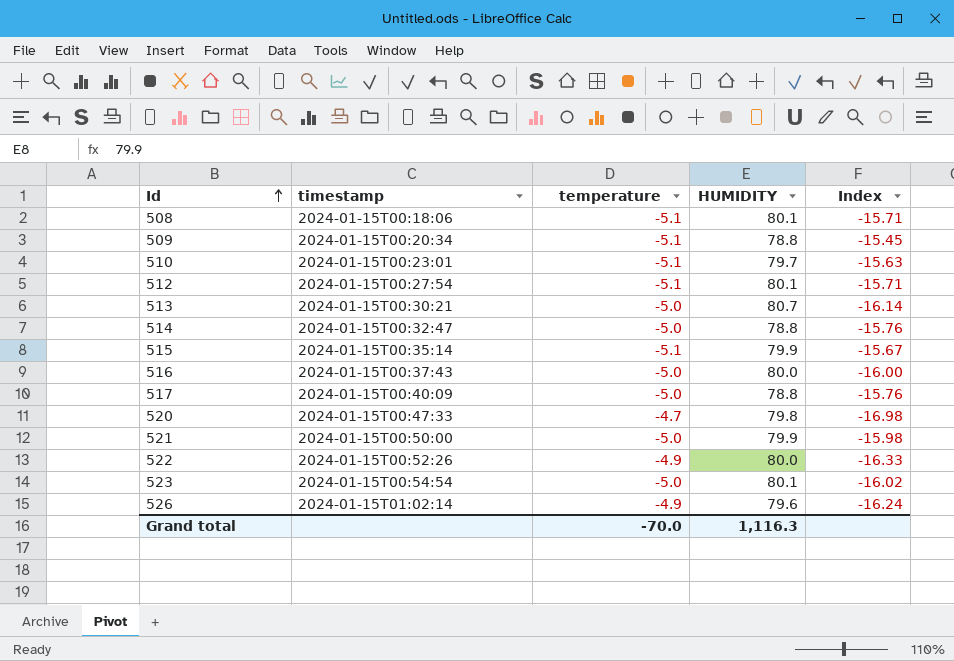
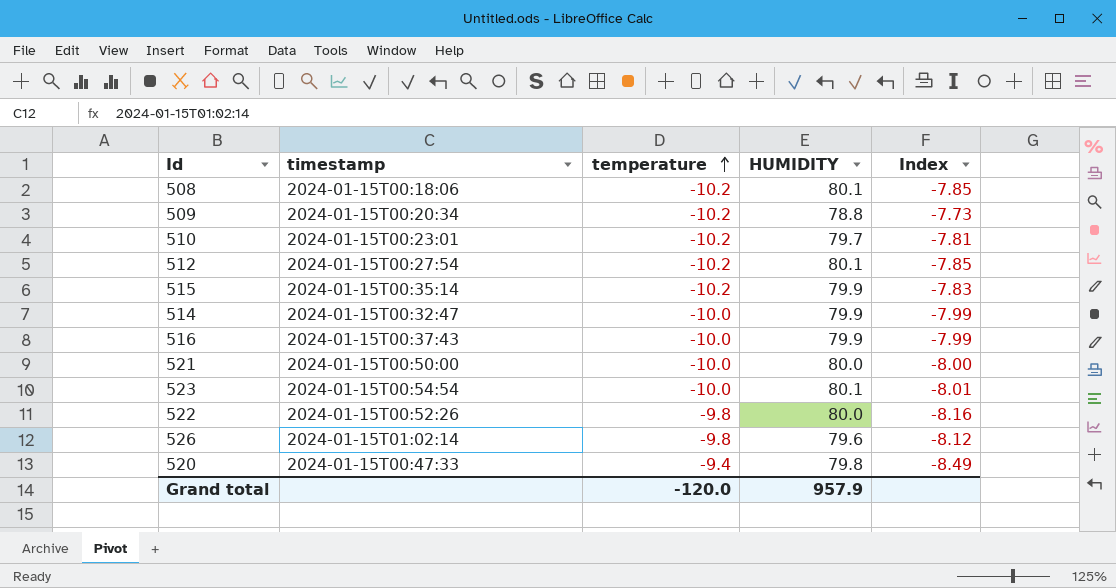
row order: Id ascending -> temperature ascending
row 513: 2024-01-15T00:30:21 | -5.0 | 80.7 | -16.14 -> none
row 517: 2024-01-15T00:40:09 | -5.0 | 78.8 | -15.76 -> none
508 | temperature: -5.1 -> -10.2
508 | Index: -15.71 -> -7.85
509 | temperature: -5.1 -> -10.2
509 | Index: -15.45 -> -7.73
510 | temperature: -5.1 -> -10.2
510 | Index: -15.63 -> -7.81
512 | temperature: -5.1 -> -10.2
512 | Index: -15.71 -> -7.85
515 | temperature: -5.1 -> -10.2
515 | Index: -15.67 -> -7.83
514 | temperature: -5.0 -> -10.0
514 | HUMIDITY: 78.8 -> 79.9
514 | Index: -15.76 -> -7.99
516 | temperature: -5.0 -> -10.0
516 | HUMIDITY: 80.0 -> 79.9
516 | Index: -16.00 -> -7.99
521 | temperature: -5.0 -> -10.0
521 | HUMIDITY: 79.9 -> 80.0
521 | Index: -15.98 -> -8.00
523 | temperature: -5.0 -> -10.0
523 | Index: -16.02 -> -8.01
522 | temperature: -4.9 -> -9.8
522 | Index: -16.33 -> -8.16
526 | temperature: -4.9 -> -9.8
526 | Index: -16.24 -> -8.12
520 | temperature: -4.7 -> -9.4
520 | Index: -16.98 -> -8.49
Grand total | temperature: -70.0 -> -120.0
Grand total | HUMIDITY: 1,116.3 -> 957.9

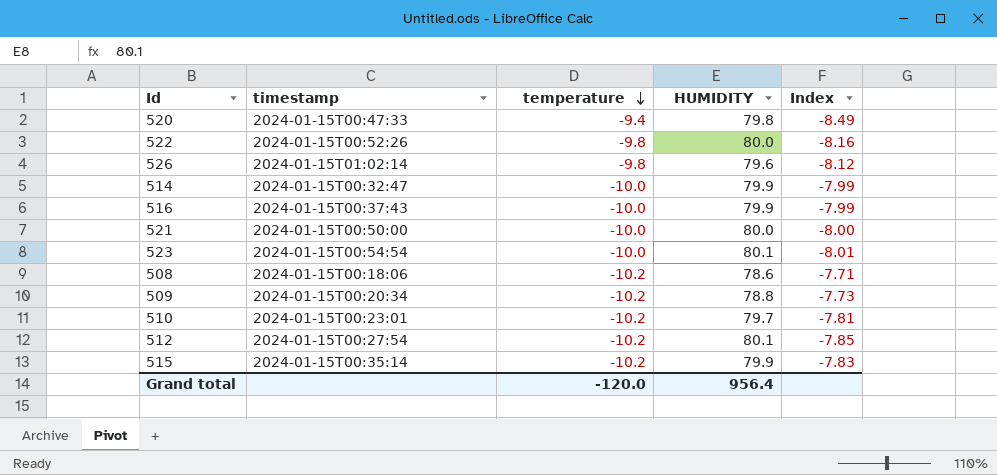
row order: temperature ascending -> temperature descending
508 | HUMIDITY: 80.1 -> 78.6
508 | Index: -7.85 -> -7.71
Grand total | HUMIDITY: 957.9 -> 956.4

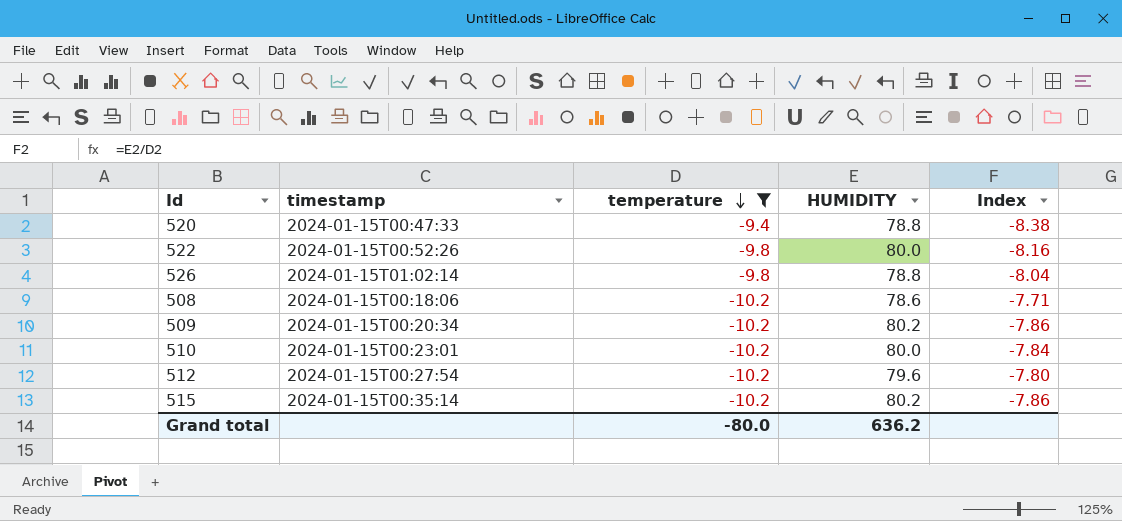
filter: none -> temperature != -10.0
520 | HUMIDITY: 79.8 -> 78.8
520 | Index: -8.49 -> -8.38
526 | HUMIDITY: 79.6 -> 78.8
526 | Index: -8.12 -> -8.04
509 | HUMIDITY: 78.8 -> 80.2
509 | Index: -7.73 -> -7.86
510 | HUMIDITY: 79.7 -> 80.0
510 | Index: -7.81 -> -7.84
512 | HUMIDITY: 80.1 -> 79.6
512 | Index: -7.85 -> -7.80
515 | HUMIDITY: 79.9 -> 80.2
515 | Index: -7.83 -> -7.86
Grand total | temperature: -120.0 -> -80.0
Grand total | HUMIDITY: 956.4 -> 636.2

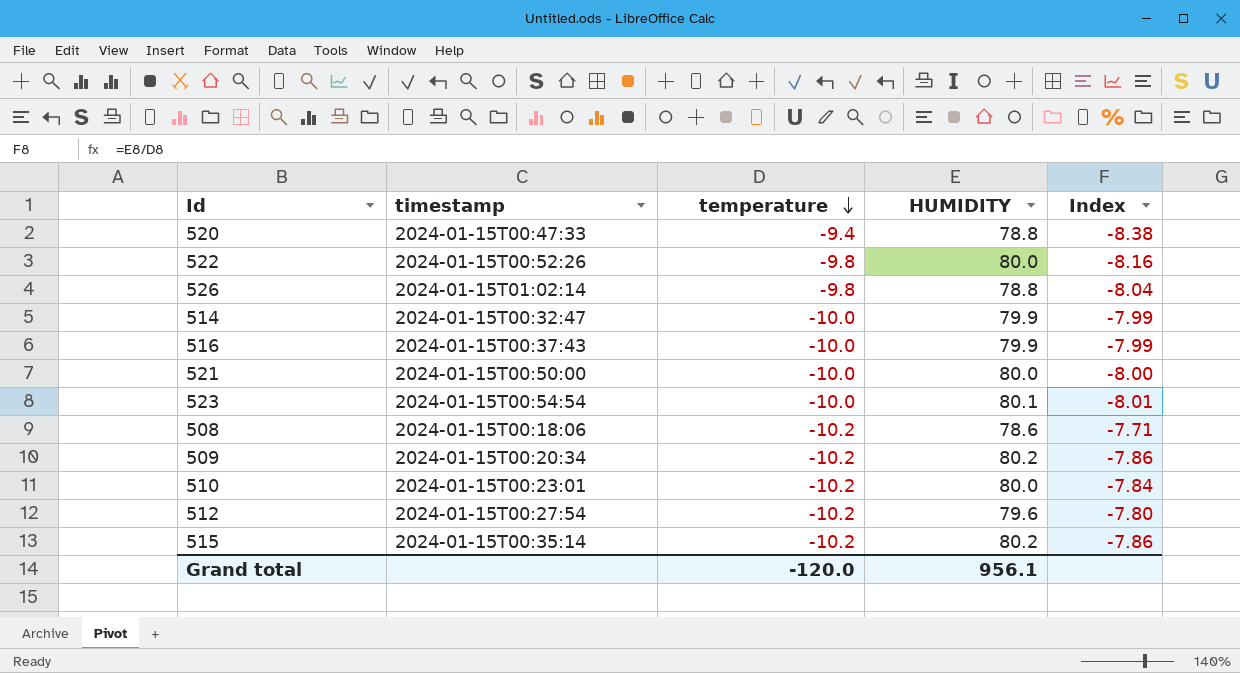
filter: temperature != -10.0 -> none
Grand total | temperature: -80.0 -> -120.0
Grand total | HUMIDITY: 636.2 -> 956.1

